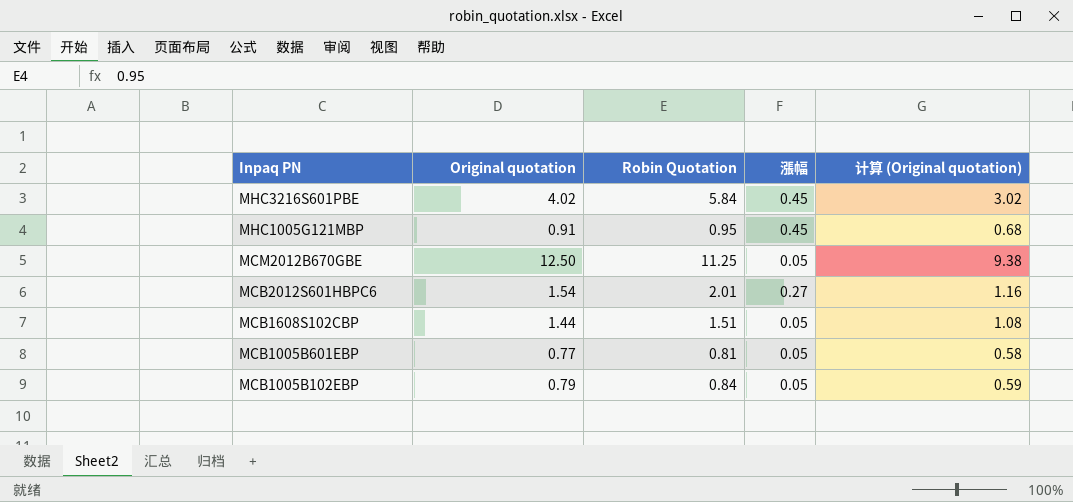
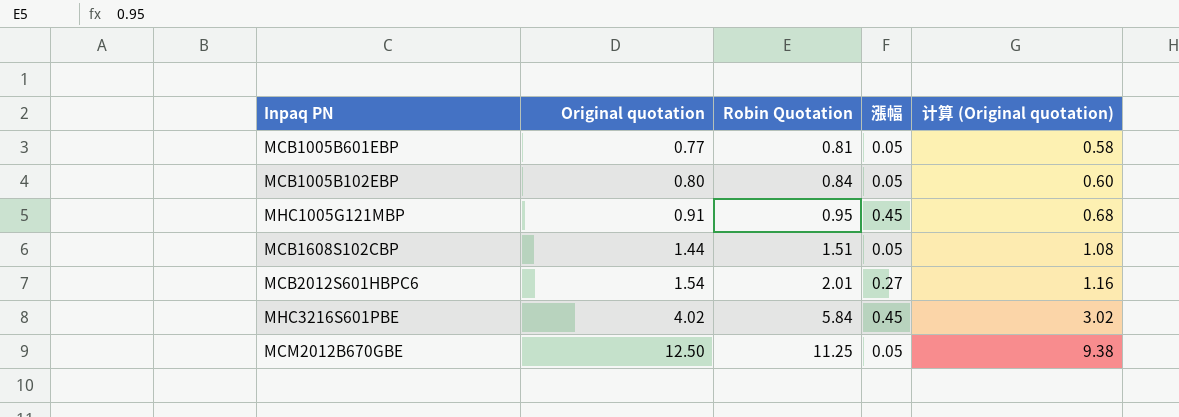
row order: Inpaq PN descending -> Original quotation ascending
MCB1005B102EBP | Original quotation: 0.79 -> 0.80
MCB1005B102EBP | 计算 (Original quotation): 0.59 -> 0.60

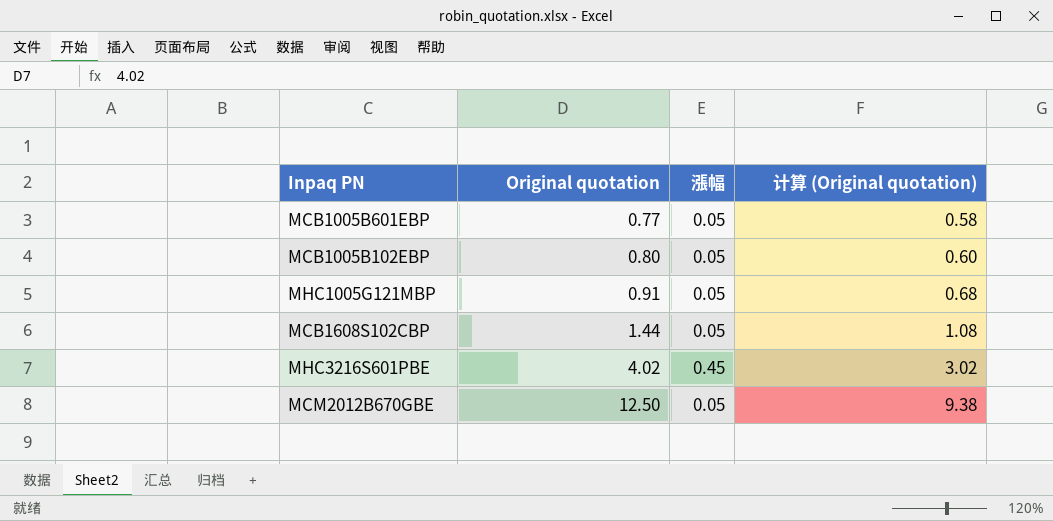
column Robin Quotation | position: 3 -> none
row MCB2012S601HBPC6: 1.54 | 2.01 | 0.27 | 1.16 -> none
MHC1005G121MBP | 漲幅: 0.45 -> 0.05

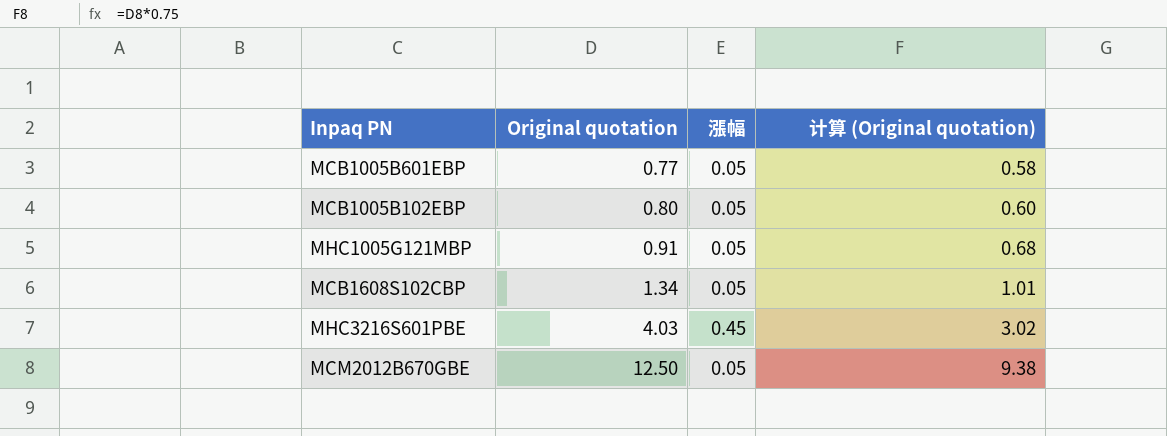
MCB1608S102CBP | Original quotation: 1.44 -> 1.34
MCB1608S102CBP | 计算 (Original quotation): 1.08 -> 1.01
MHC3216S601PBE | Original quotation: 4.02 -> 4.03

